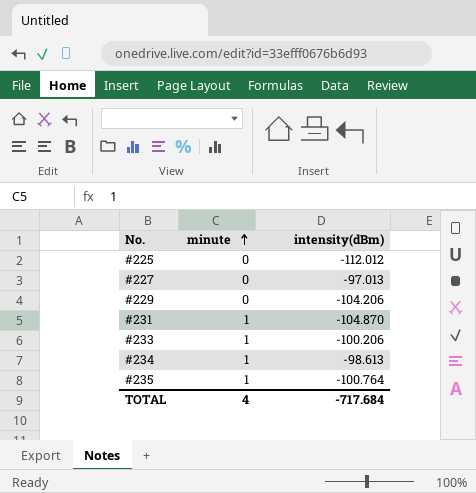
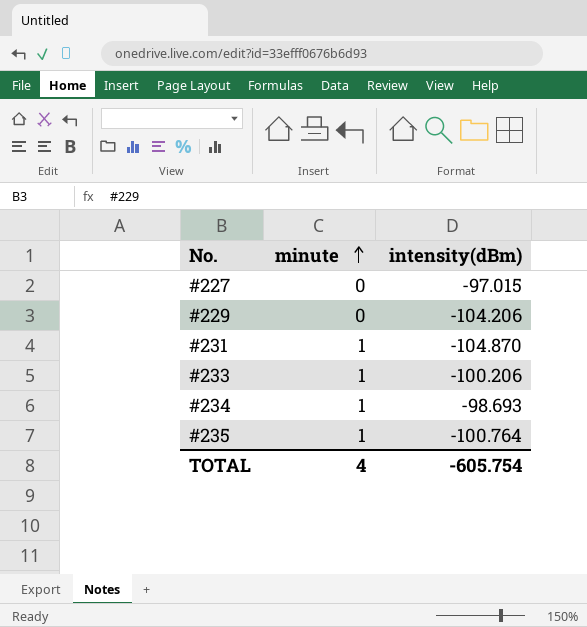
row #225: 0 | -112.012 -> none
#227 | intensity(dBm): -97.013 -> -97.015
#234 | intensity(dBm): -98.613 -> -98.693
TOTAL | intensity(dBm): -717.684 -> -605.754

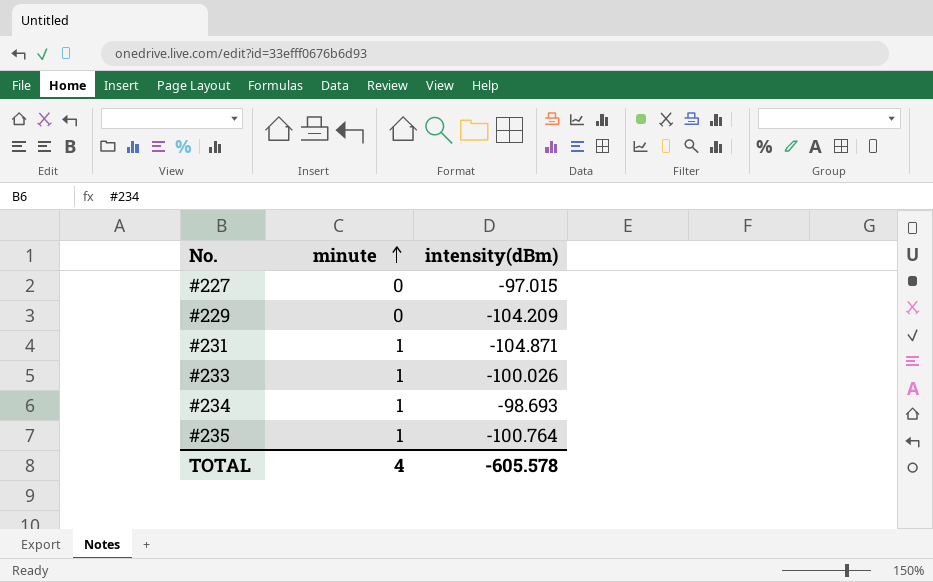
#229 | intensity(dBm): -104.206 -> -104.209
#231 | intensity(dBm): -104.870 -> -104.871
#233 | intensity(dBm): -100.206 -> -100.026
TOTAL | intensity(dBm): -605.754 -> -605.578

